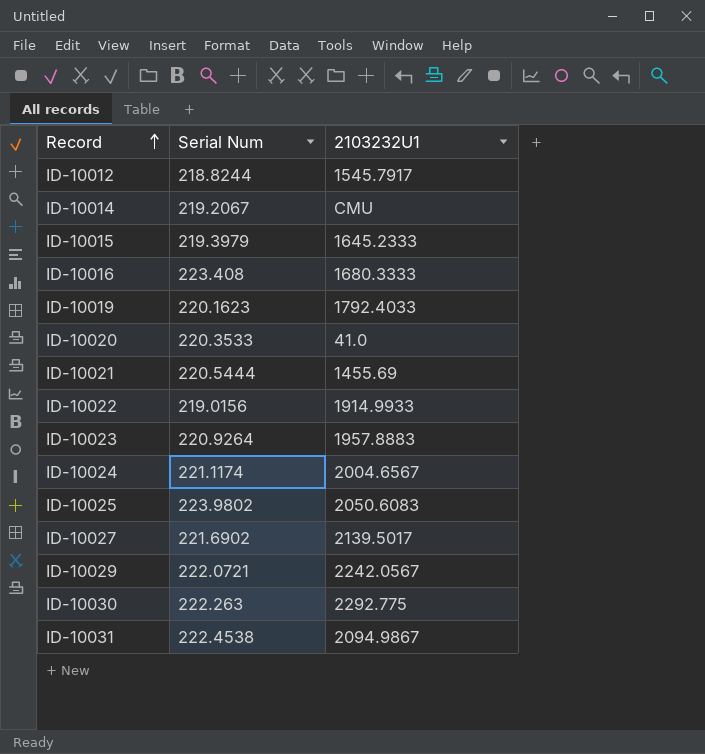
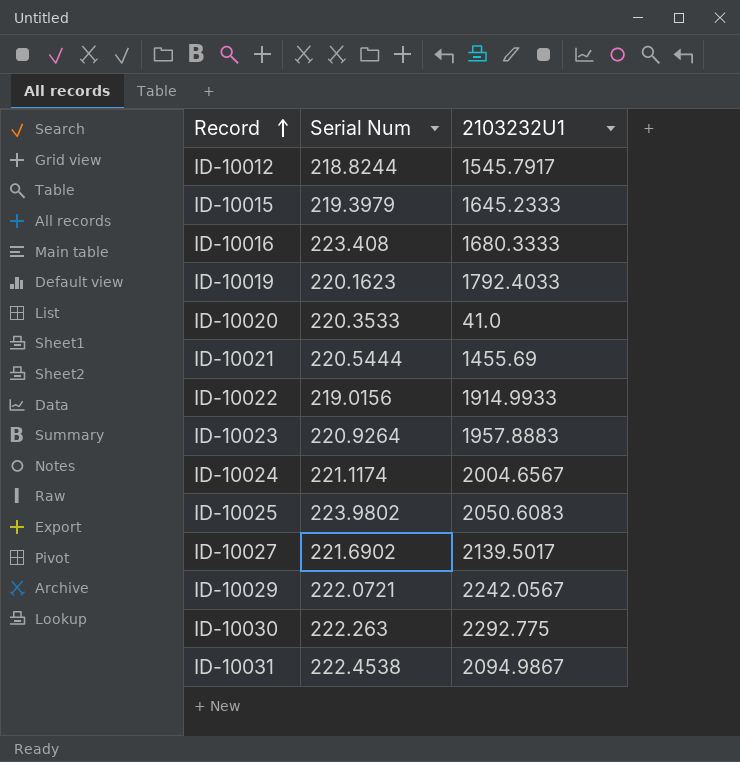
row ID-10014: 219.2067 | CMU -> none

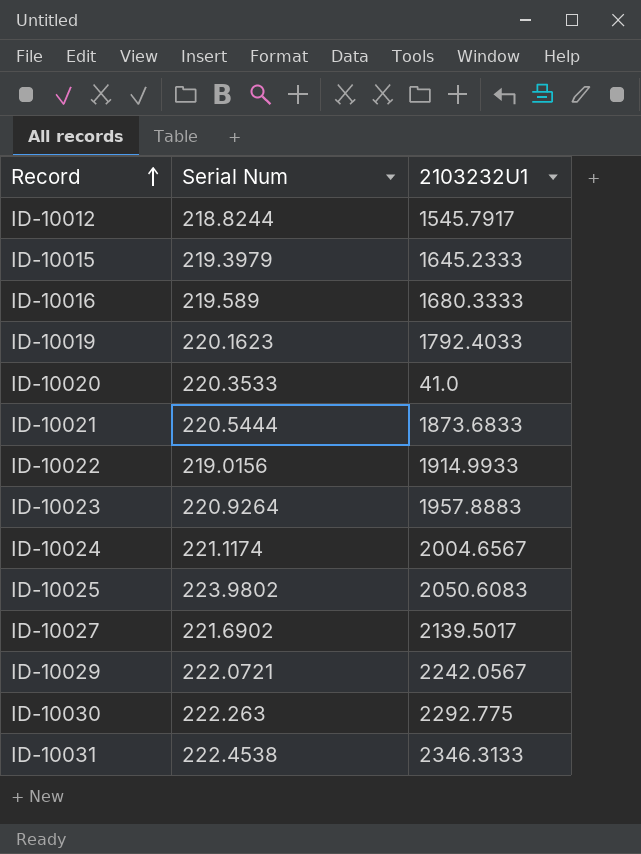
ID-10016 | Serial Num: 223.408 -> 219.589
ID-10021 | 2103232U1: 1455.69 -> 1873.6833
ID-10031 | 2103232U1: 2094.9867 -> 2346.3133

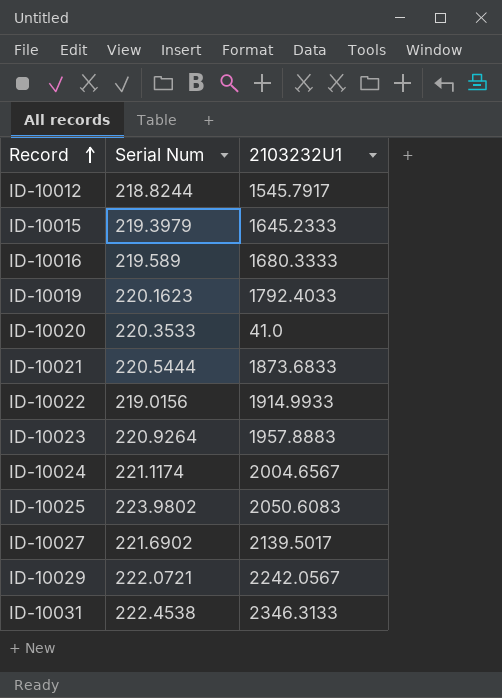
row ID-10030: 222.263 | 2292.775 -> none

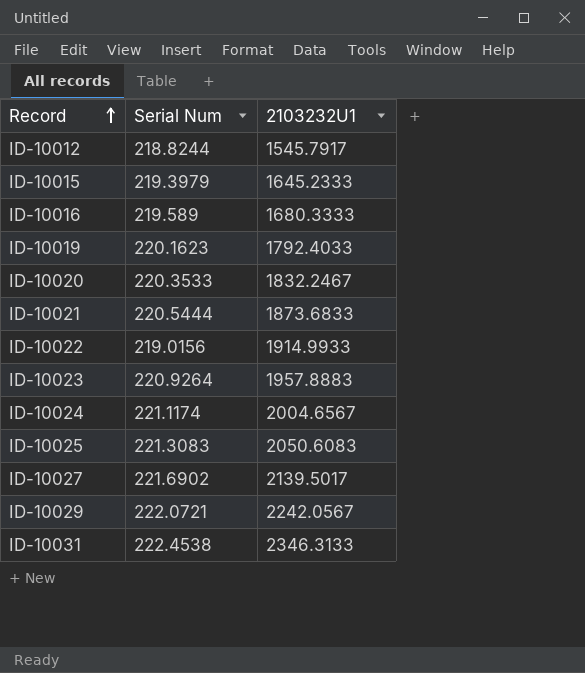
ID-10020 | 2103232U1: 41.0 -> 1832.2467
ID-10025 | Serial Num: 223.9802 -> 221.3083

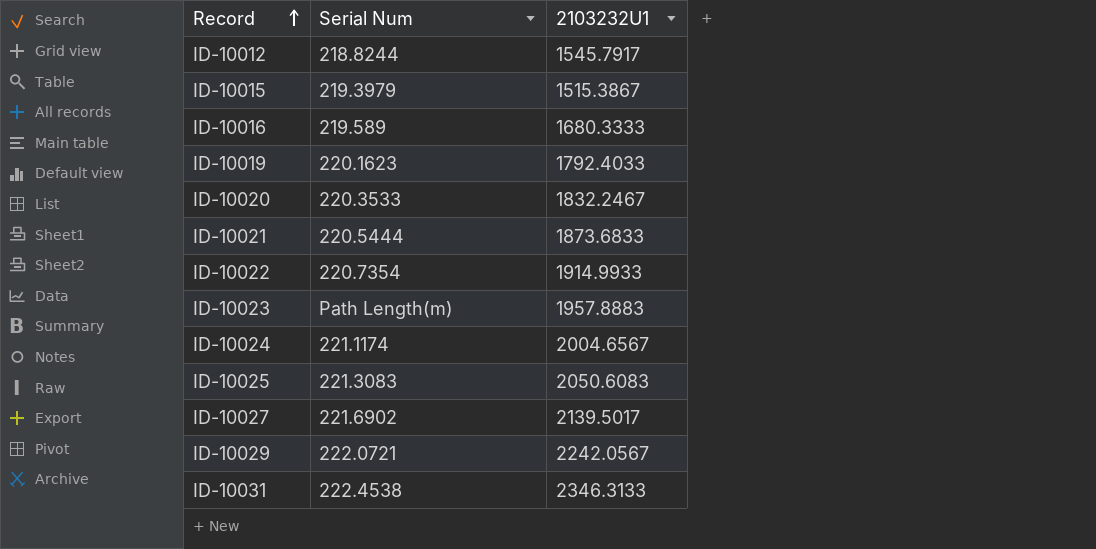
ID-10015 | 2103232U1: 1645.2333 -> 1515.3867
ID-10022 | Serial Num: 219.0156 -> 220.7354
ID-10023 | Serial Num: 220.9264 -> Path Length(m)

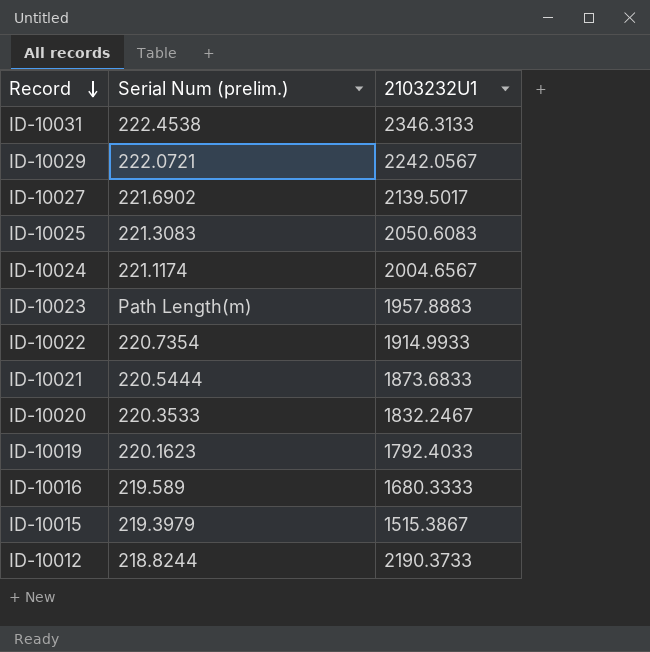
row order: Record ascending -> Record descending
column name: Serial Num -> Serial Num (prelim.)
ID-10012 | 2103232U1: 1545.7917 -> 2190.3733

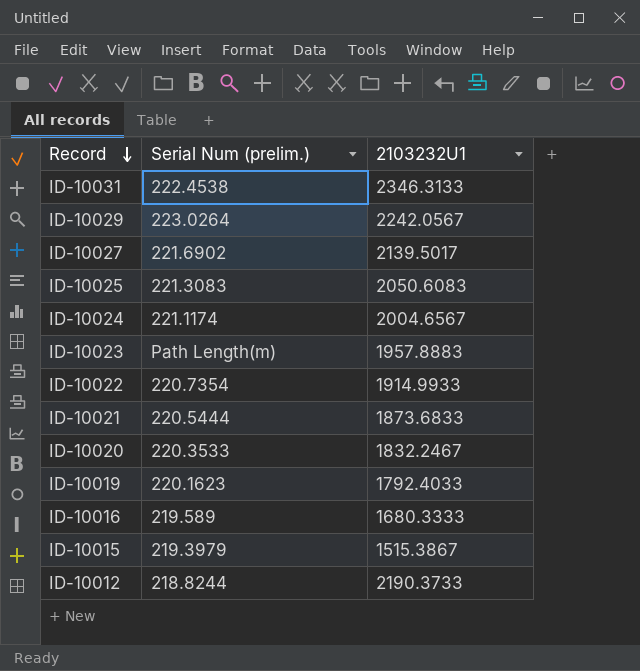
ID-10029 | Serial Num (prelim.): 222.0721 -> 223.0264

